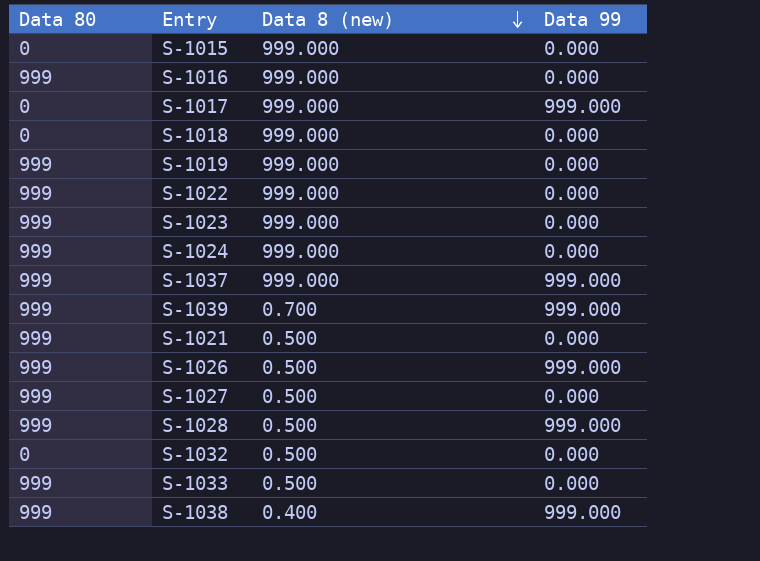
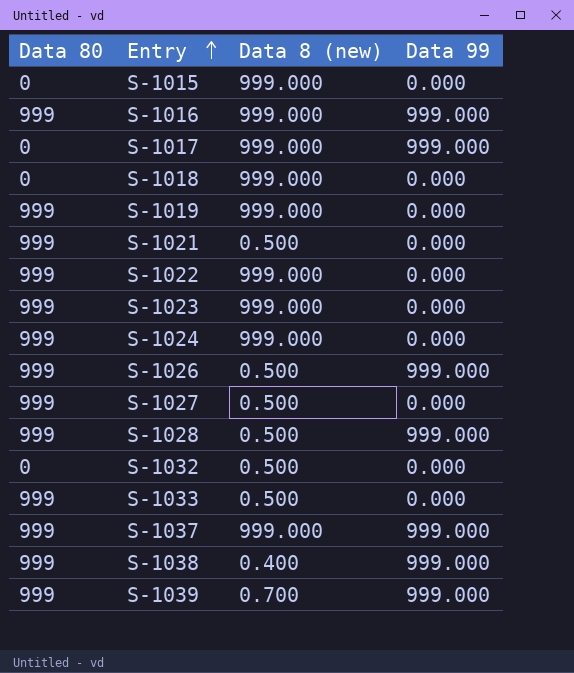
row order: Data 8 (new) descending -> Entry ascending
S-1016 | Data 99: 0.000 -> 999.000

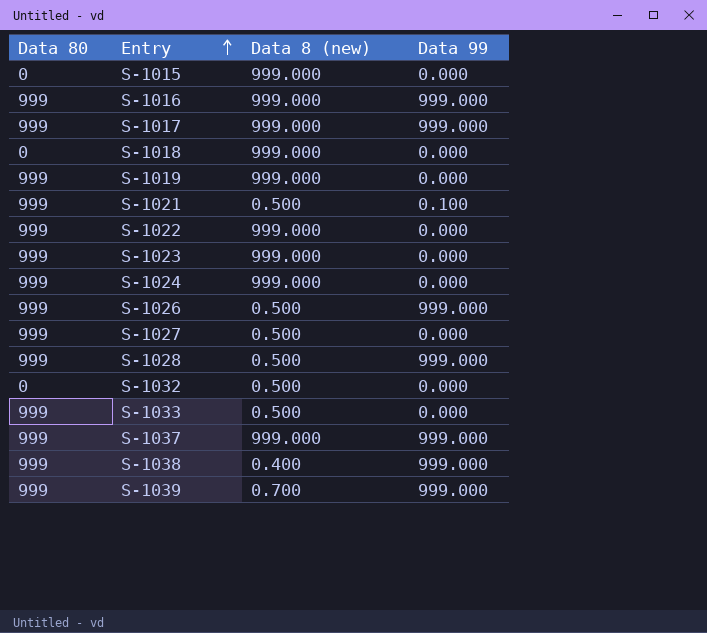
S-1017 | Data 80: 0 -> 999
S-1021 | Data 99: 0.000 -> 0.100

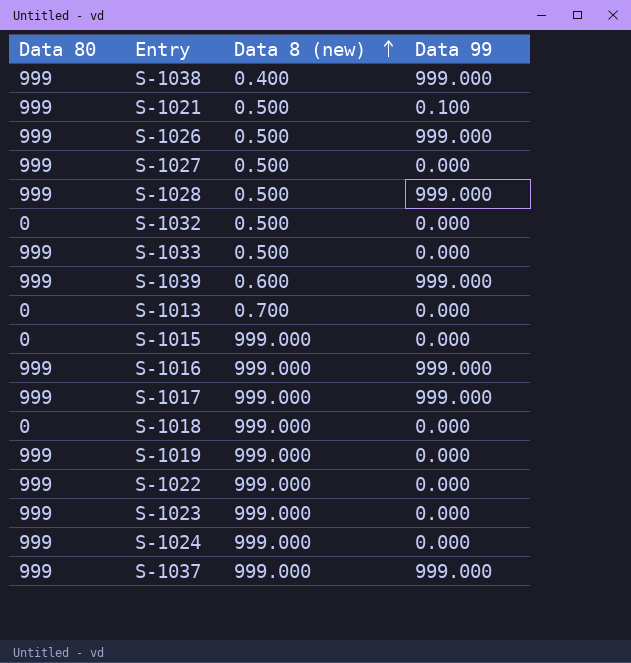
row order: Entry ascending -> Data 8 (new) ascending
S-1039 | Data 8 (new): 0.700 -> 0.600
row S-1013: none -> 0 | 0.700 | 0.000

